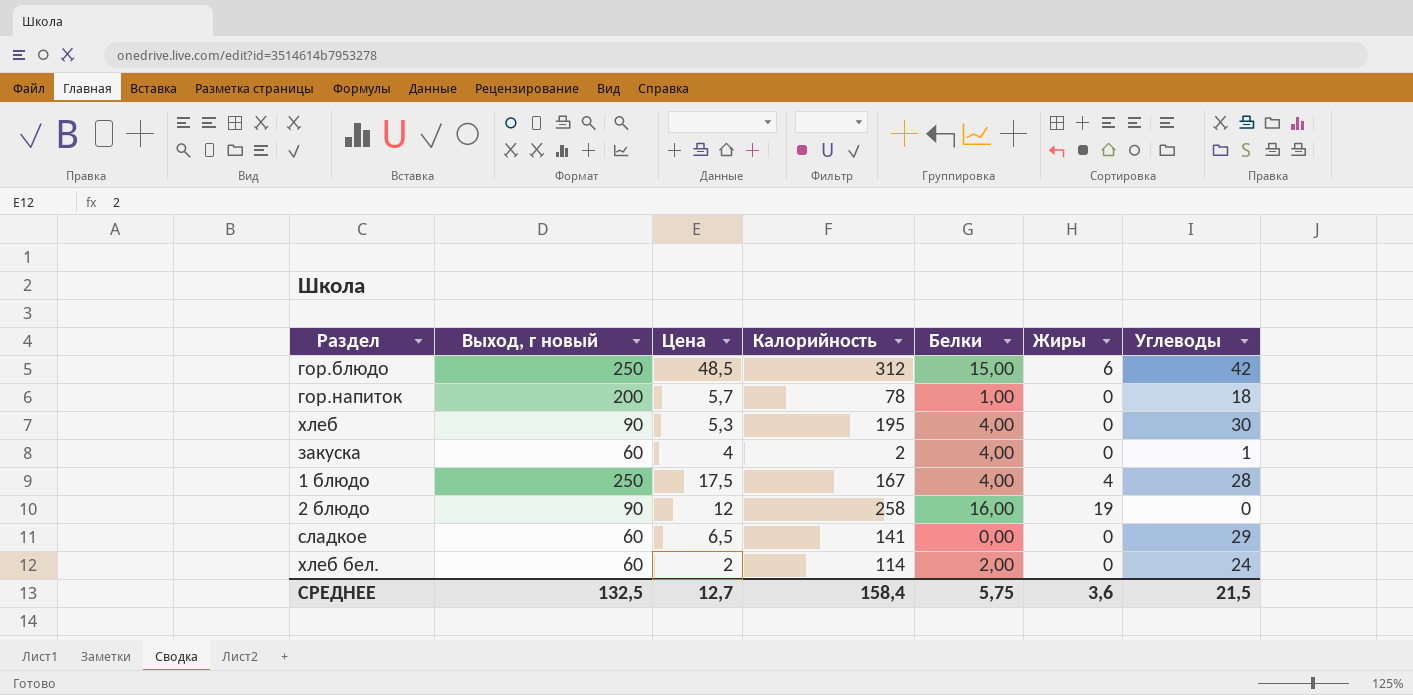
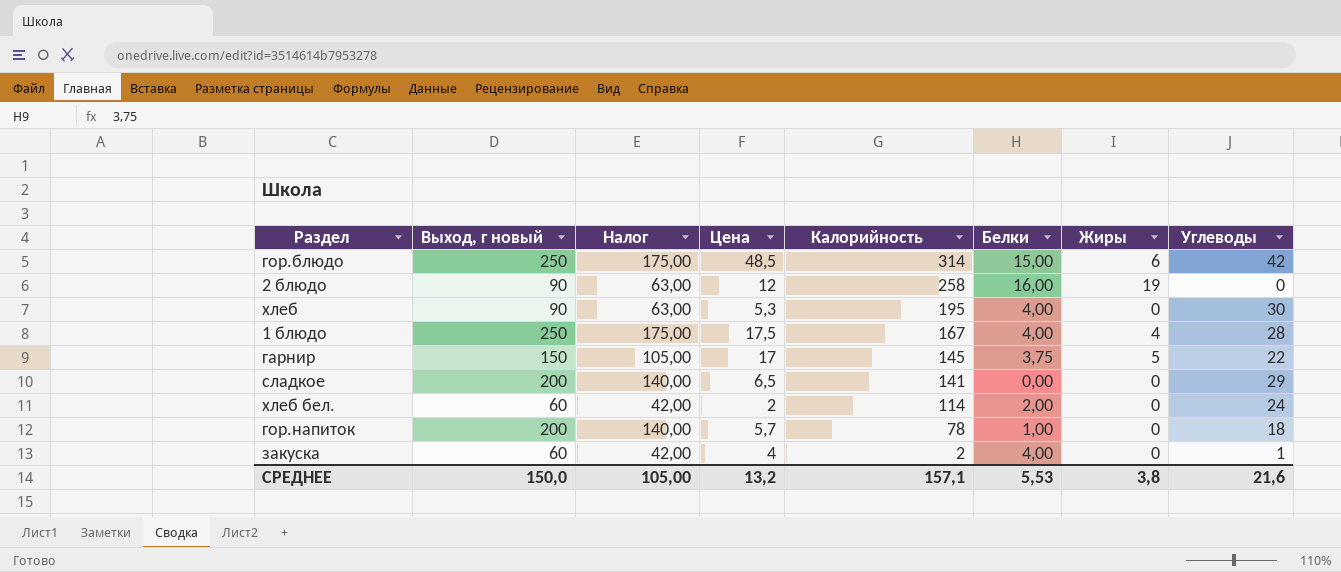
row order: none -> Калорийность descending
column Налог | formula: none -> [Выход, г новый] * 0,7
гор.блюдо | Калорийность: 312 -> 314
row гарнир: none -> 150 | 105,00 | 17 | 145 | 3,75 | 5 | 22
сладкое | Выход, г новый: 60 -> 200
СРЕДНЕЕ | Выход, г новый: 132,5 -> 150,0
СРЕДНЕЕ | Цена: 12,7 -> 13,2
СРЕДНЕЕ | Калорийность: 158,4 -> 157,1
СРЕДНЕЕ | Белки: 5,75 -> 5,53
СРЕДНЕЕ | Жиры: 3,6 -> 3,8
СРЕДНЕЕ | Углеводы: 21,5 -> 21,6

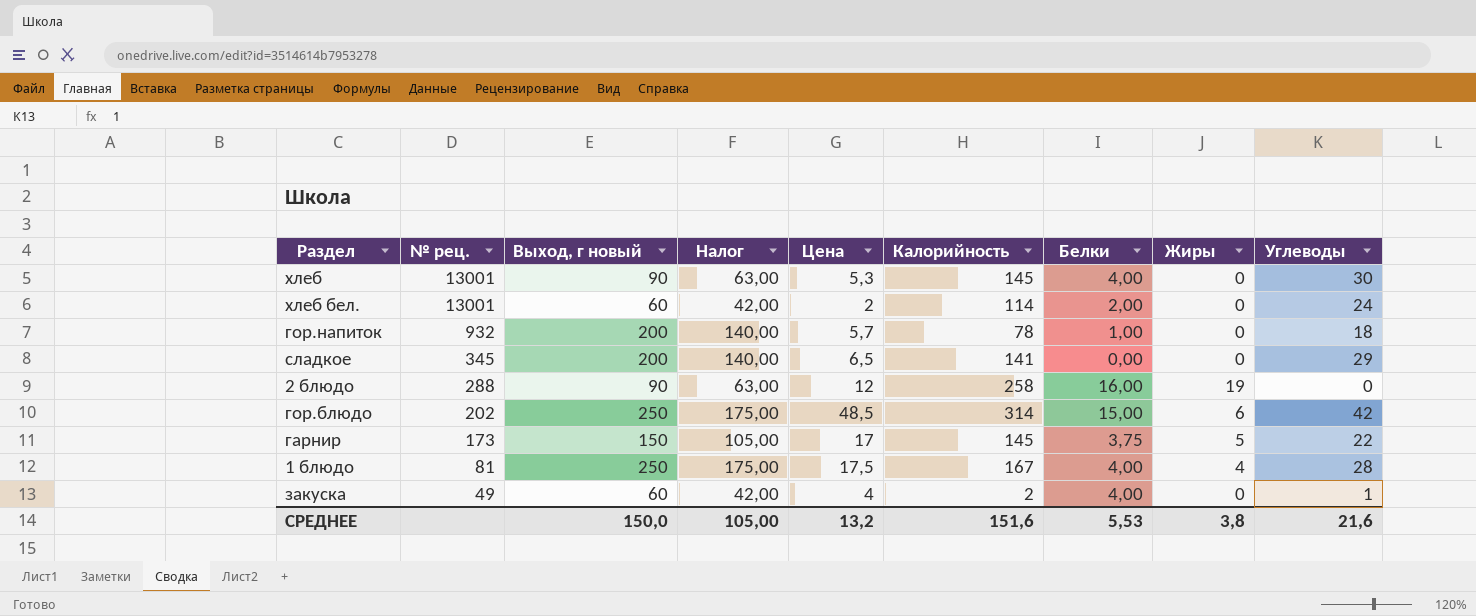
row order: Калорийность descending -> № рец. descending
column № рец. | position: none -> 2
хлеб | Калорийность: 195 -> 145
СРЕДНЕЕ | Калорийность: 157,1 -> 151,6

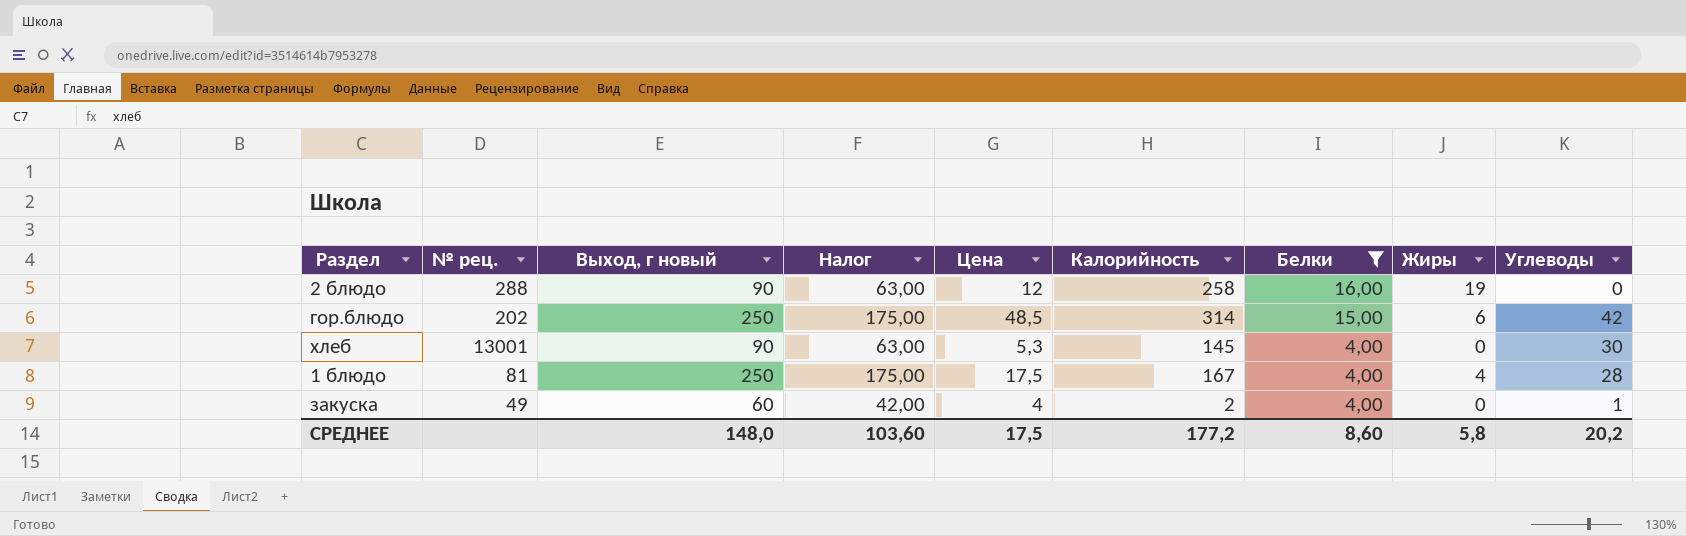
filter: none -> Белки >= 4,00
row order: № рец. descending -> Белки descending
СРЕДНЕЕ | Выход, г новый: 150,0 -> 148,0
СРЕДНЕЕ | Налог: 105,00 -> 103,60
СРЕДНЕЕ | Цена: 13,2 -> 17,5
СРЕДНЕЕ | Калорийность: 151,6 -> 177,2
СРЕДНЕЕ | Белки: 5,53 -> 8,60
СРЕДНЕЕ | Жиры: 3,8 -> 5,8
СРЕДНЕЕ | Углеводы: 21,6 -> 20,2

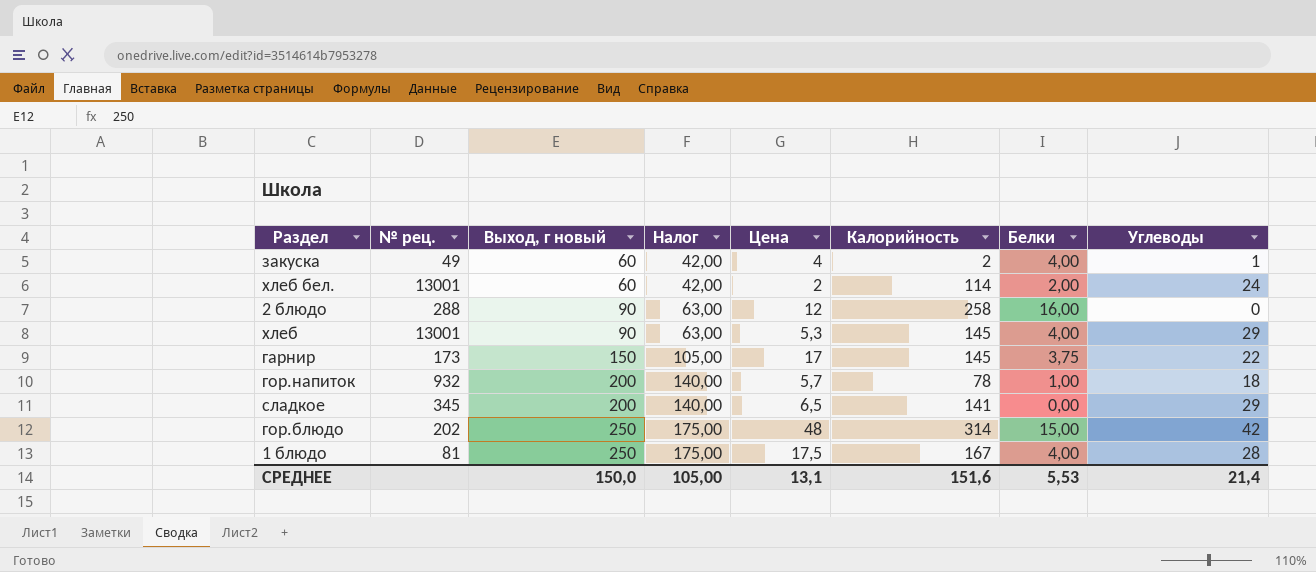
filter: Белки >= 4,00 -> none
row order: Белки descending -> Выход, г новый ascending
column Жиры | position: 8 -> none
хлеб | Углеводы: 30 -> 29
гор.блюдо | Цена: 48,5 -> 48
СРЕДНЕЕ | Выход, г новый: 148,0 -> 150,0
СРЕДНЕЕ | Налог: 103,60 -> 105,00
СРЕДНЕЕ | Цена: 17,5 -> 13,1
СРЕДНЕЕ | Калорийность: 177,2 -> 151,6
СРЕДНЕЕ | Белки: 8,60 -> 5,53
СРЕДНЕЕ | Углеводы: 20,2 -> 21,4

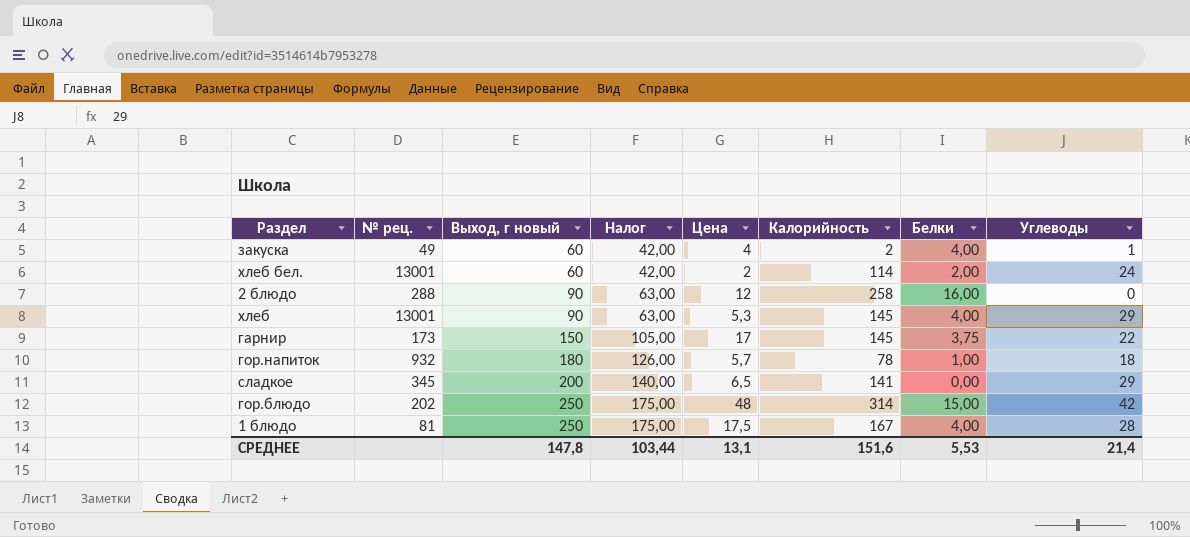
гор.напиток | Выход, г новый: 200 -> 180
гор.напиток | Налог: 140,00 -> 126,00
СРЕДНЕЕ | Выход, г новый: 150,0 -> 147,8
СРЕДНЕЕ | Налог: 105,00 -> 103,44

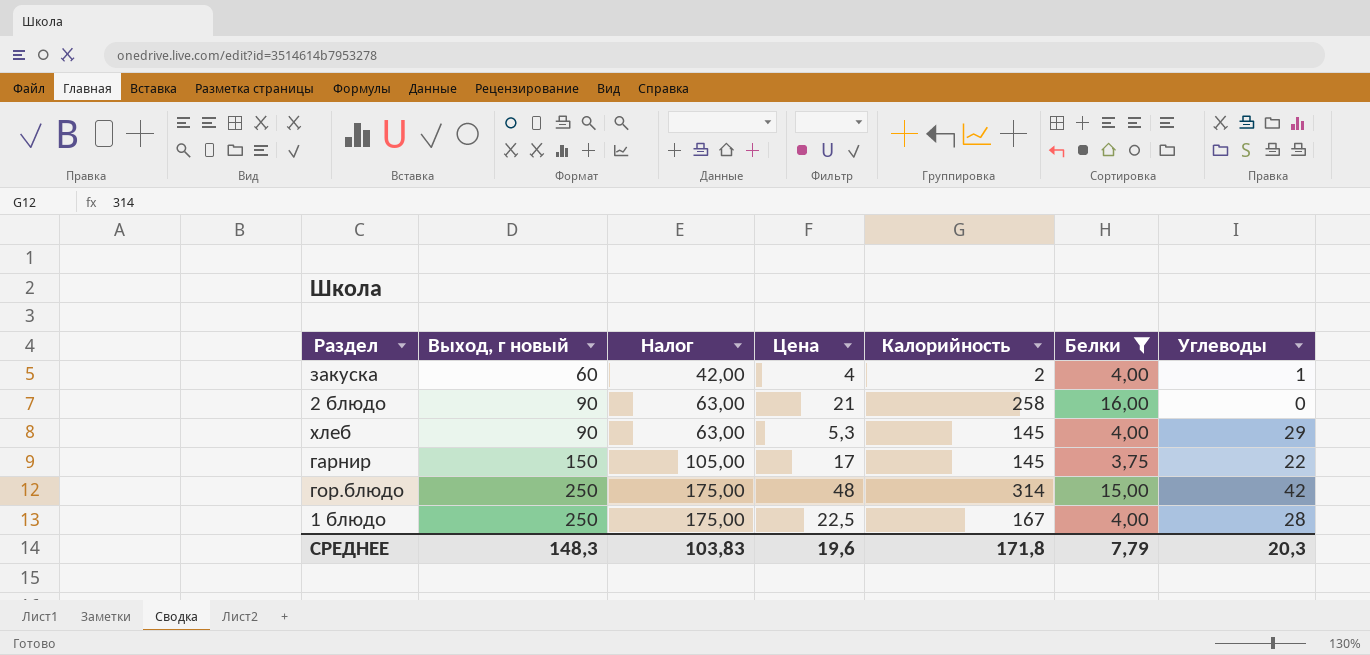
filter: none -> Белки >= 3,75
column № рец. | position: 2 -> none
2 блюдо | Цена: 12 -> 21
1 блюдо | Цена: 17,5 -> 22,5
СРЕДНЕЕ | Выход, г новый: 147,8 -> 148,3
СРЕДНЕЕ | Налог: 103,44 -> 103,83
СРЕДНЕЕ | Цена: 13,1 -> 19,6
СРЕДНЕЕ | Калорийность: 151,6 -> 171,8
СРЕДНЕЕ | Белки: 5,53 -> 7,79
СРЕДНЕЕ | Углеводы: 21,4 -> 20,3

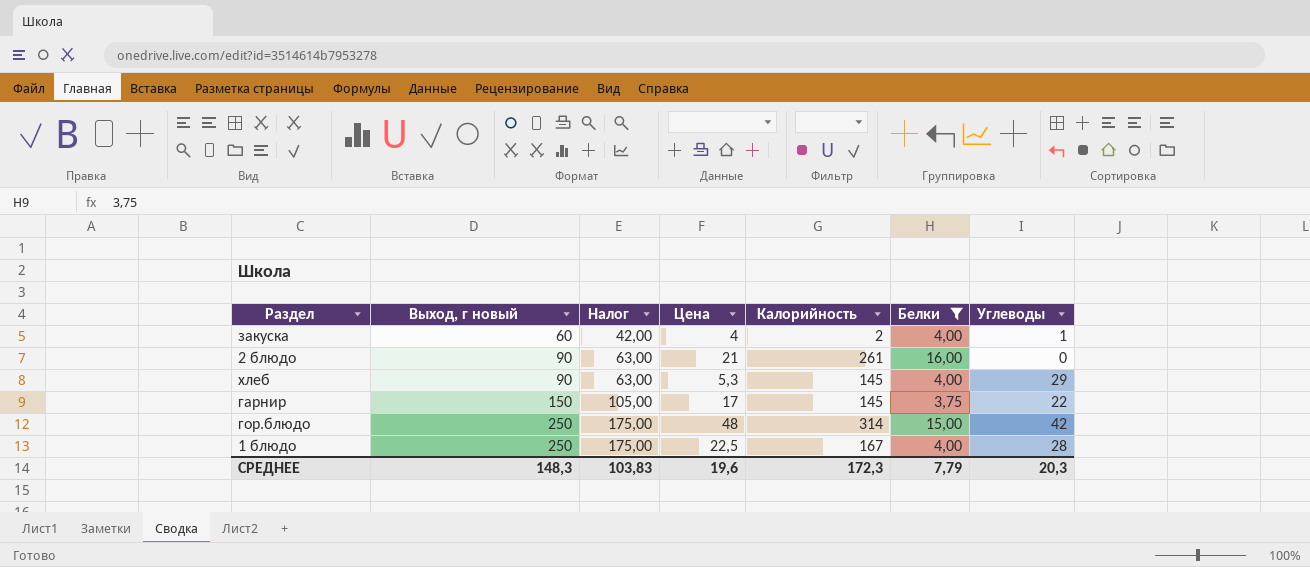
2 блюдо | Калорийность: 258 -> 261
СРЕДНЕЕ | Калорийность: 171,8 -> 172,3

